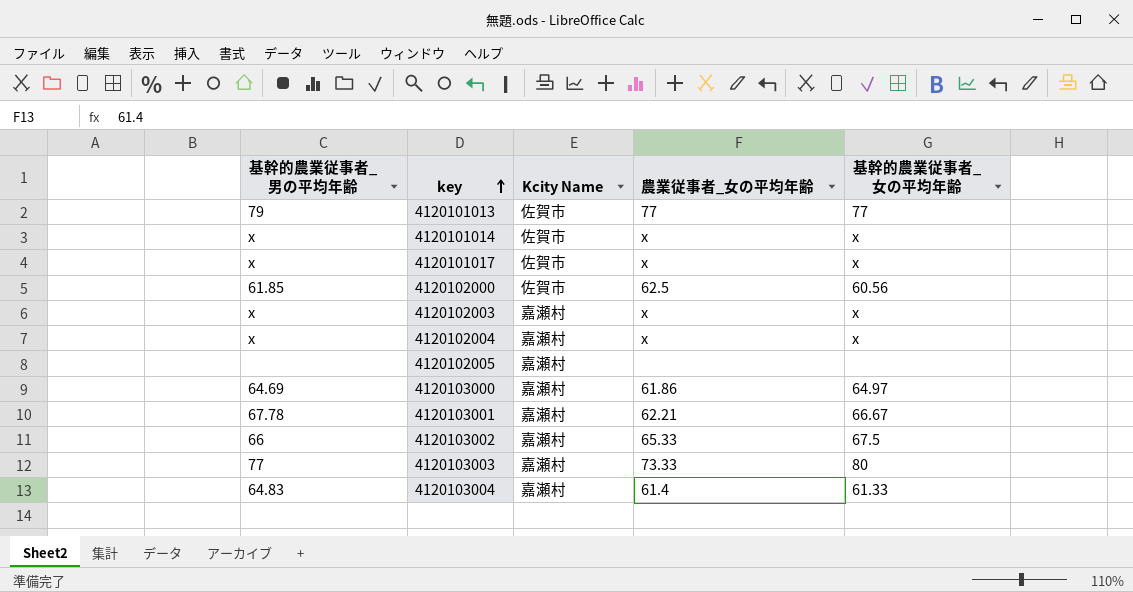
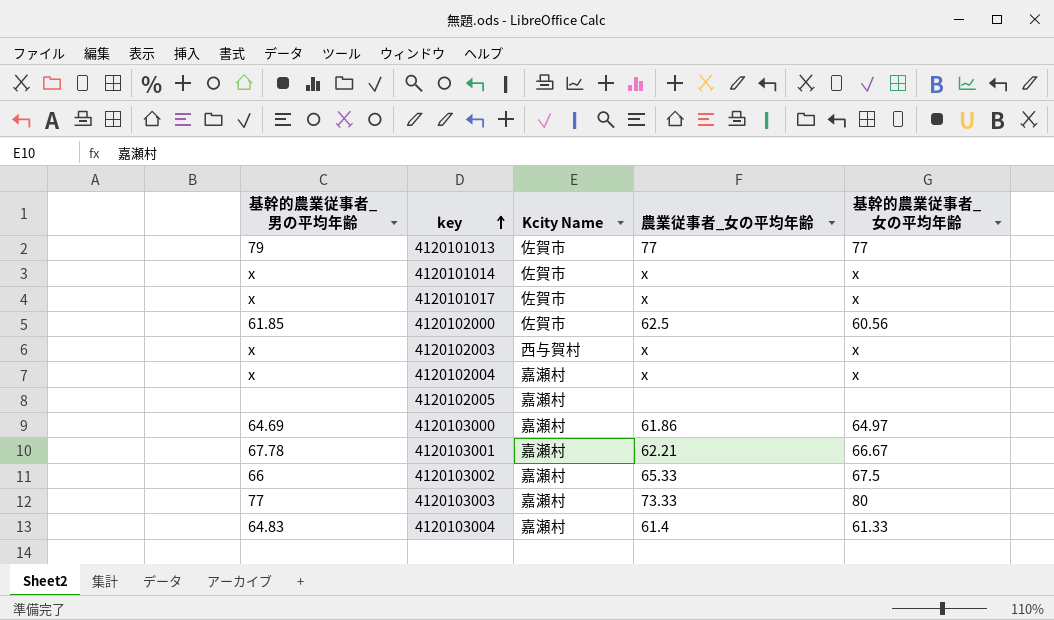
4120102003 | Kcity Name: 嘉瀬村 -> 西与賀村

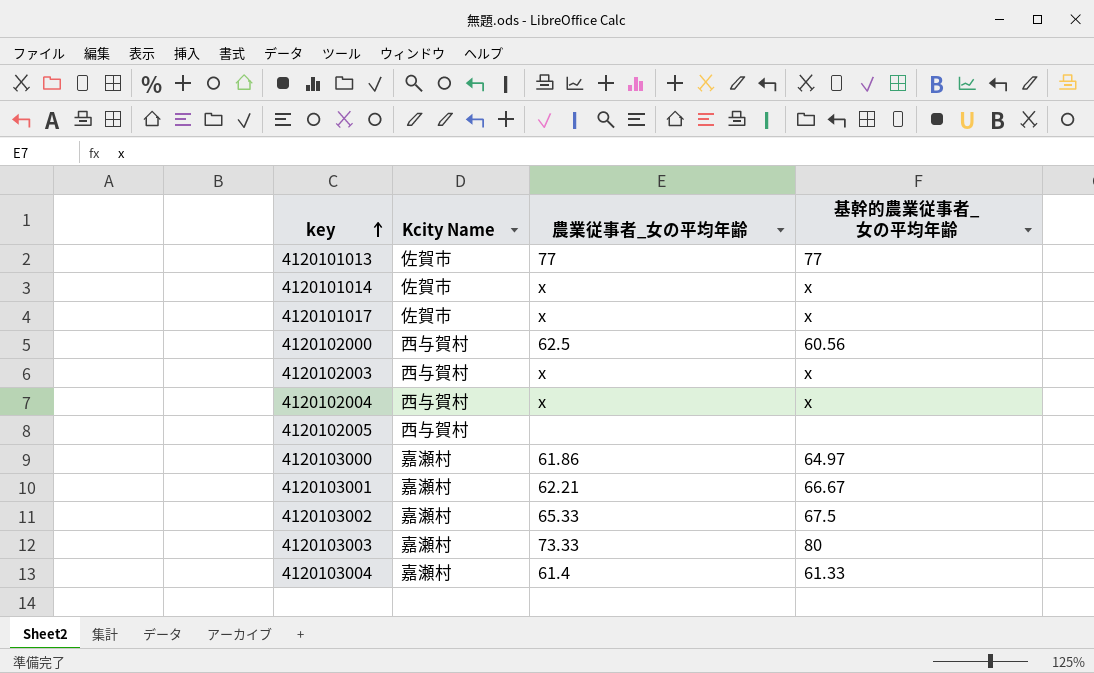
column 基幹的農業従事者_男の平均年齢 | position: 1 -> none
4120102000 | Kcity Name: 佐賀市 -> 西与賀村
4120102004 | Kcity Name: 嘉瀬村 -> 西与賀村
4120102005 | Kcity Name: 嘉瀬村 -> 西与賀村

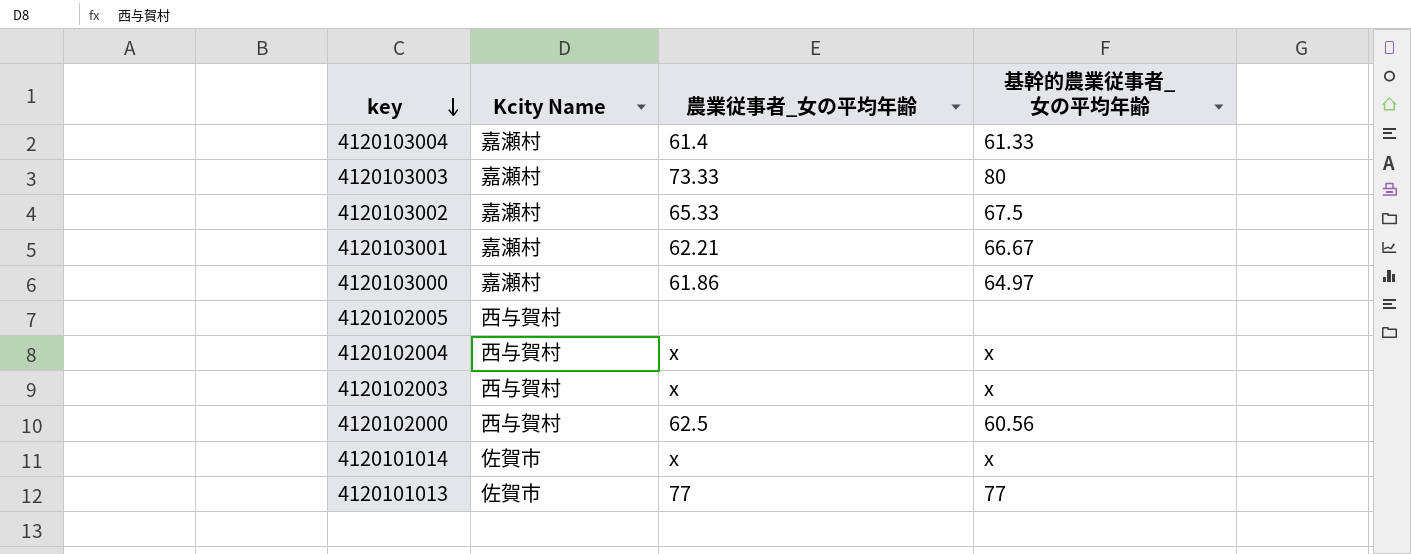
row order: key ascending -> key descending
row 4120101017: 佐賀市 | x | x -> none

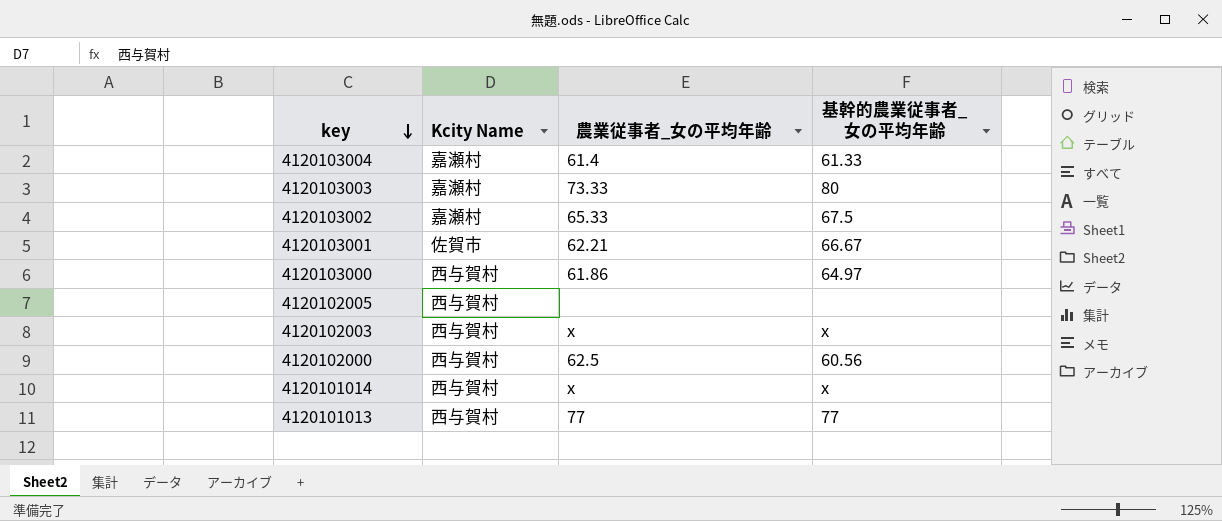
row 4120102004: 西与賀村 | x | x -> none
4120103001 | Kcity Name: 嘉瀬村 -> 佐賀市
4120103000 | Kcity Name: 嘉瀬村 -> 西与賀村
4120101014 | Kcity Name: 佐賀市 -> 西与賀村
4120101013 | Kcity Name: 佐賀市 -> 西与賀村

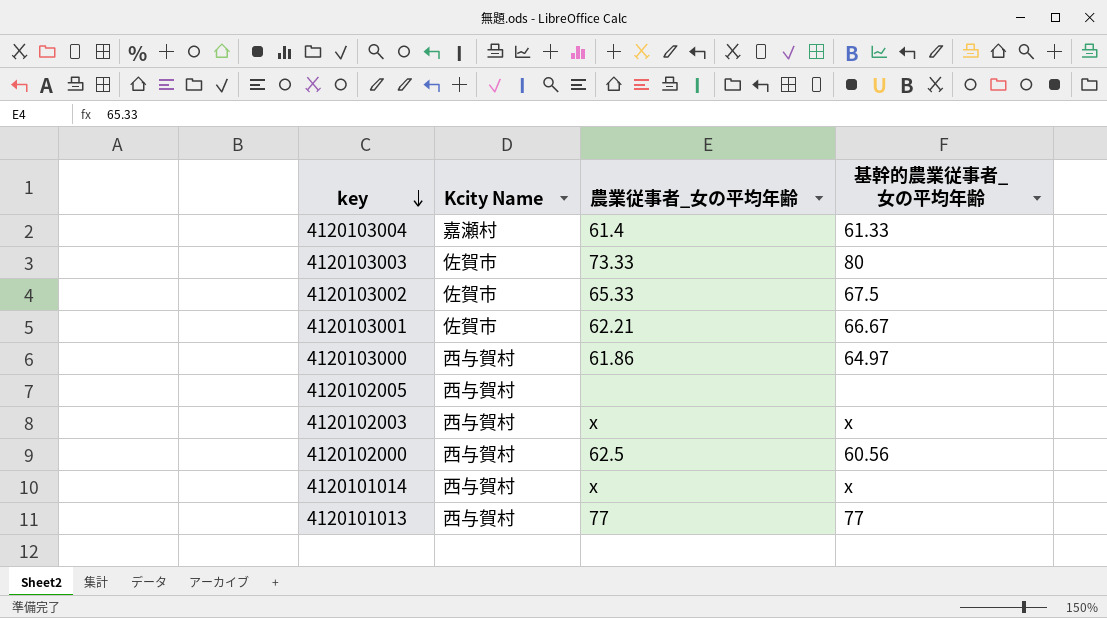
4120103003 | Kcity Name: 嘉瀬村 -> 佐賀市
4120103002 | Kcity Name: 嘉瀬村 -> 佐賀市

